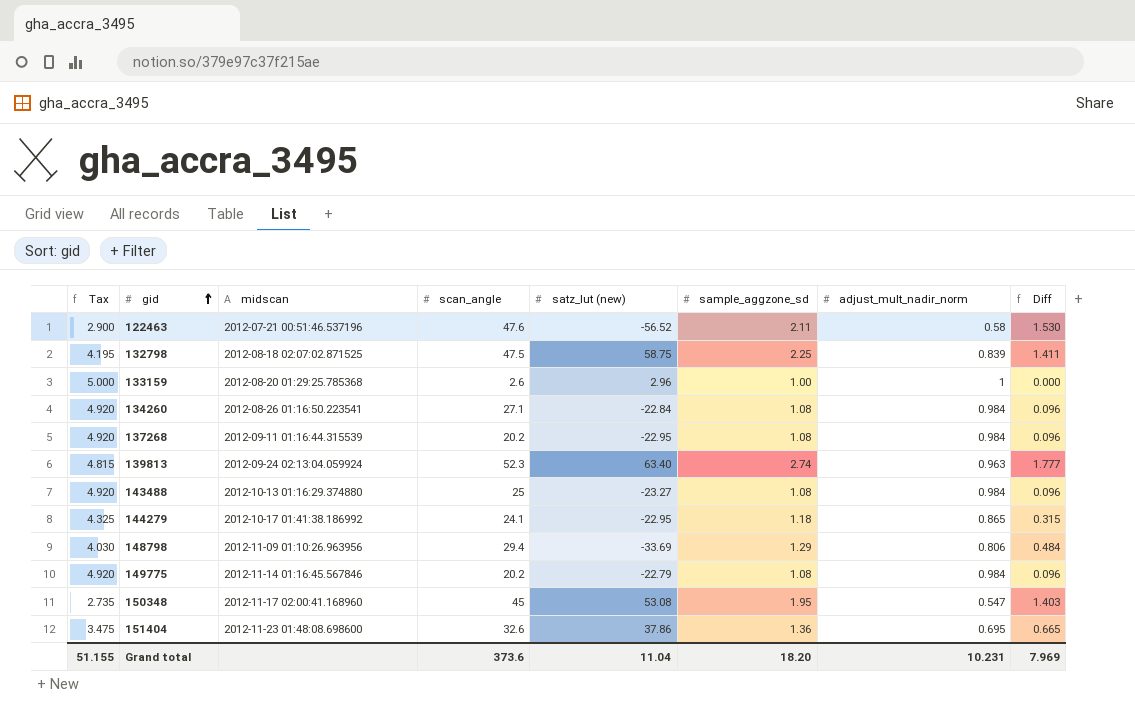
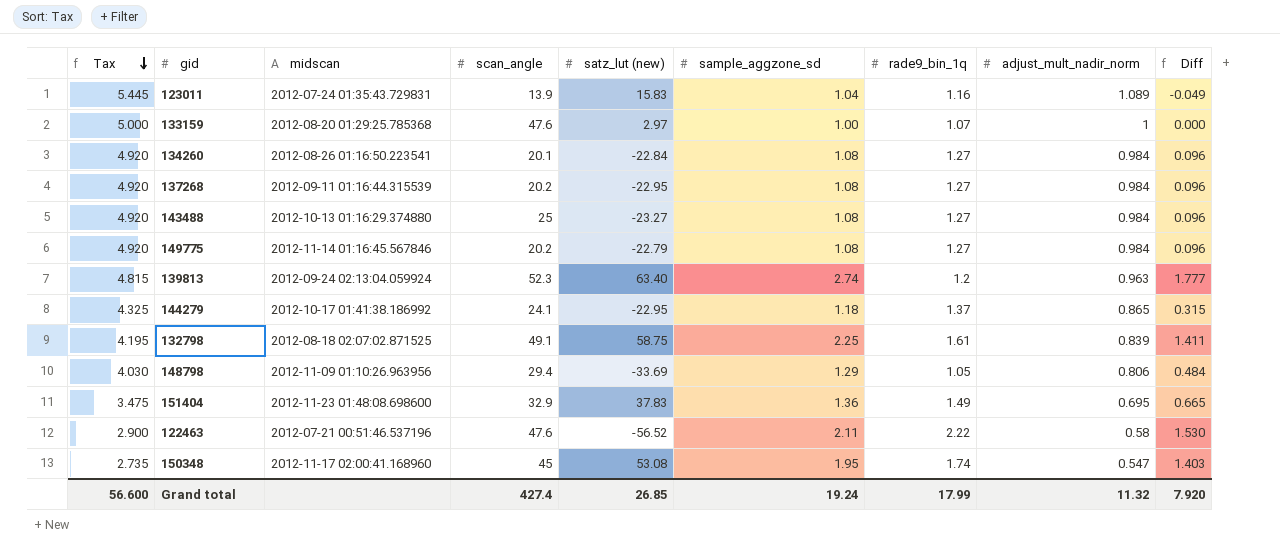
row order: gid ascending -> Tax descending
column rade9_bin_1q | position: none -> 7
row 123011: none -> 5.445 | 2012-07-24 01:35:43.729831 | 13.9 | 15.83 | 1.04 | 1.16 | 1.089 | -0.049
133159 | scan_angle: 2.6 -> 47.6
133159 | satz_lut (new): 2.96 -> 2.97
134260 | scan_angle: 27.1 -> 20.1
132798 | scan_angle: 47.5 -> 49.1
151404 | scan_angle: 32.6 -> 32.9
151404 | satz_lut (new): 37.86 -> 37.83
Grand total | Tax: 51.155 -> 56.600
Grand total | scan_angle: 373.6 -> 427.4
Grand total | satz_lut (new): 11.04 -> 26.85
Grand total | sample_aggzone_sd: 18.20 -> 19.24
Grand total | adjust_mult_nadir_norm: 10.231 -> 11.32
Grand total | Diff: 7.969 -> 7.920

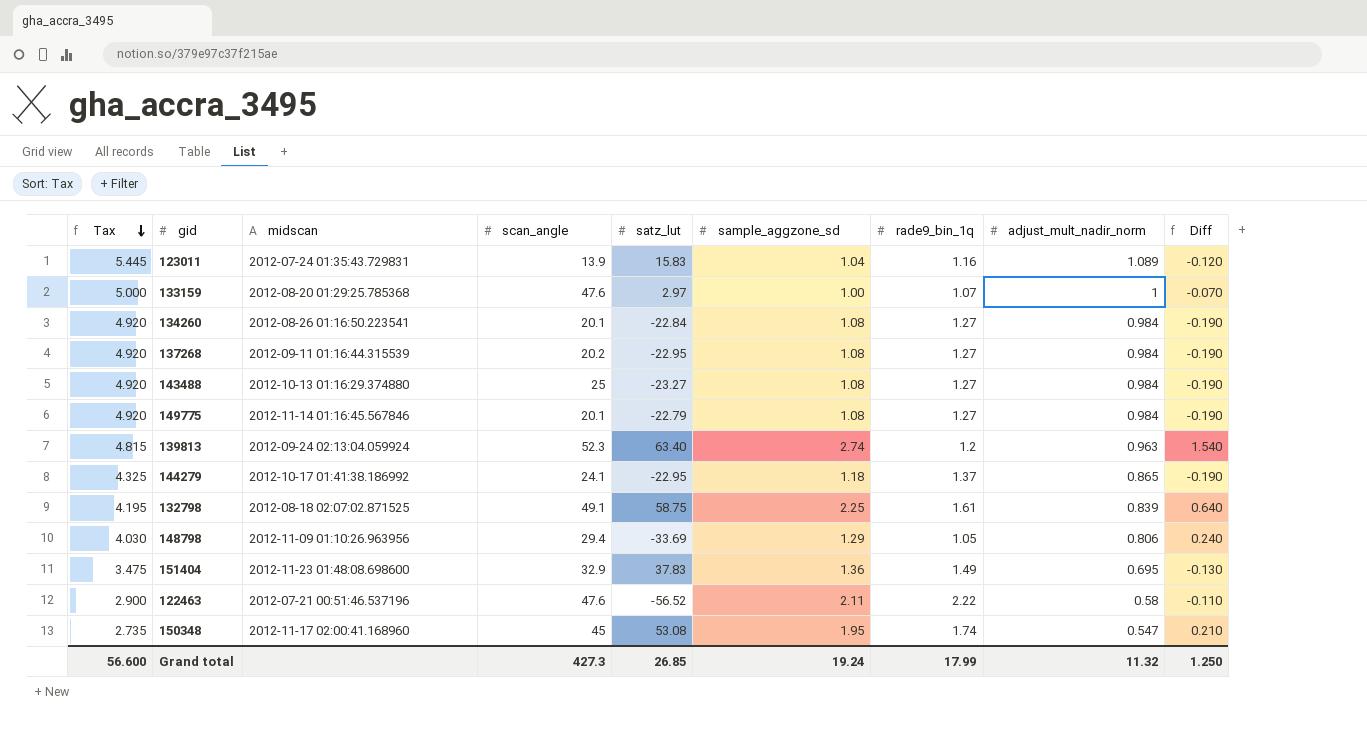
column name: satz_lut (new) -> satz_lut
column Diff | formula: [sample_aggzone_sd] - [adjust_mult_nadir_norm] -> [sample_aggzone_sd] - [rade9_bin_1q]
149775 | scan_angle: 20.2 -> 20.1
Grand total | scan_angle: 427.4 -> 427.3
Grand total | Diff: 7.920 -> 1.250

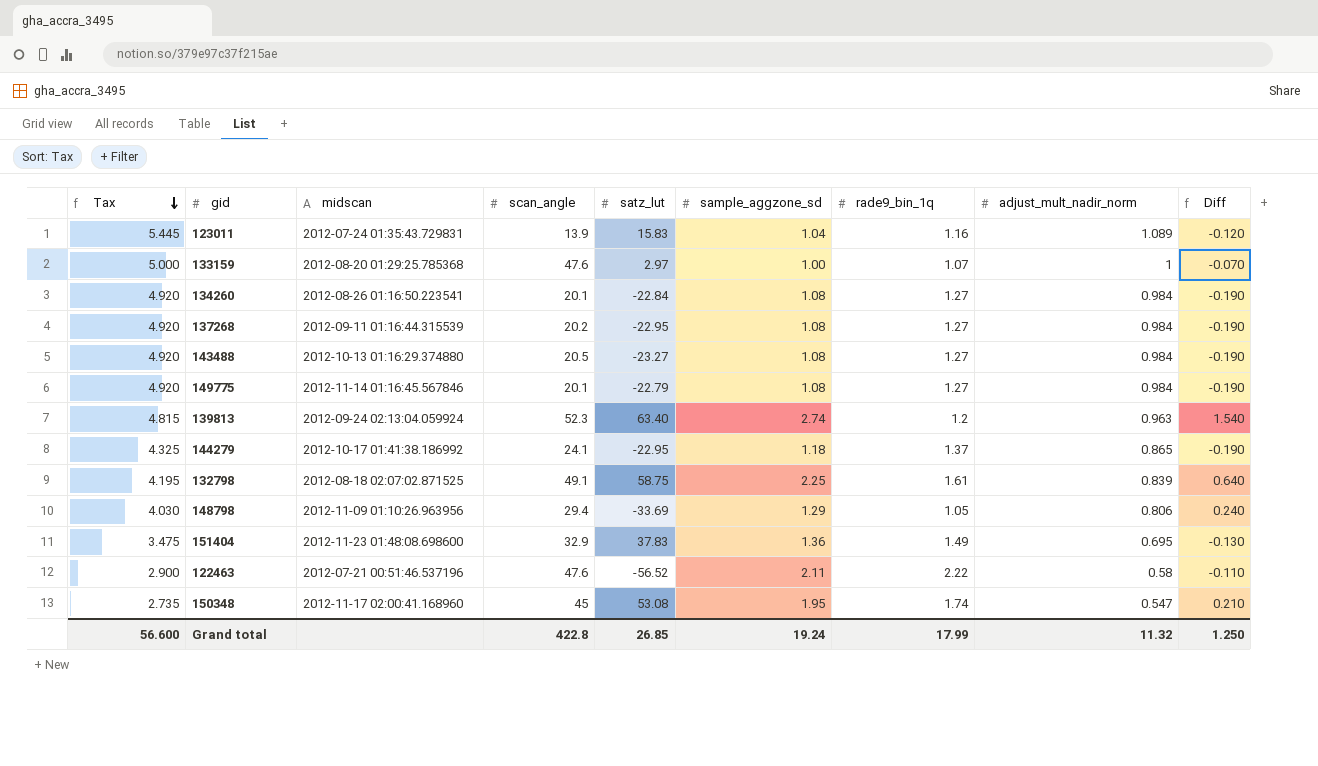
143488 | scan_angle: 25 -> 20.5
Grand total | scan_angle: 427.3 -> 422.8

